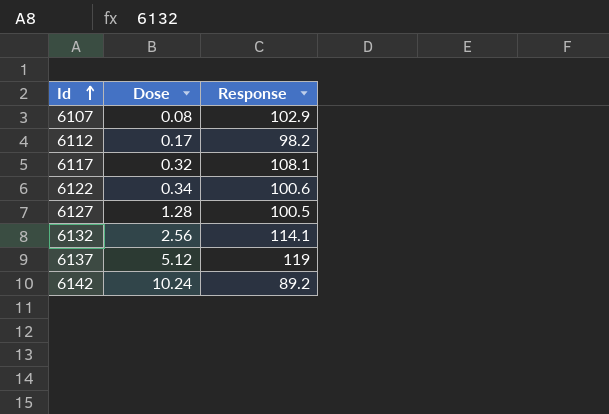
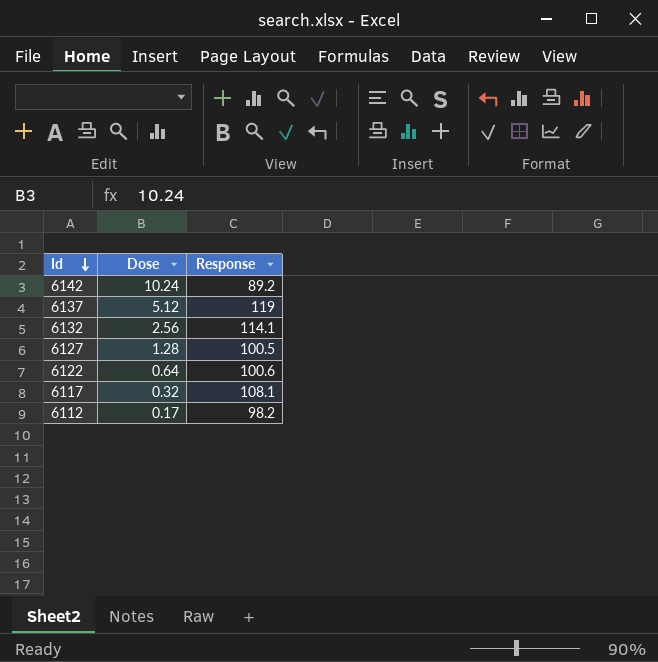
row order: Id ascending -> Id descending
row 6107: 0.08 | 102.9 -> none
6122 | Dose: 0.34 -> 0.64

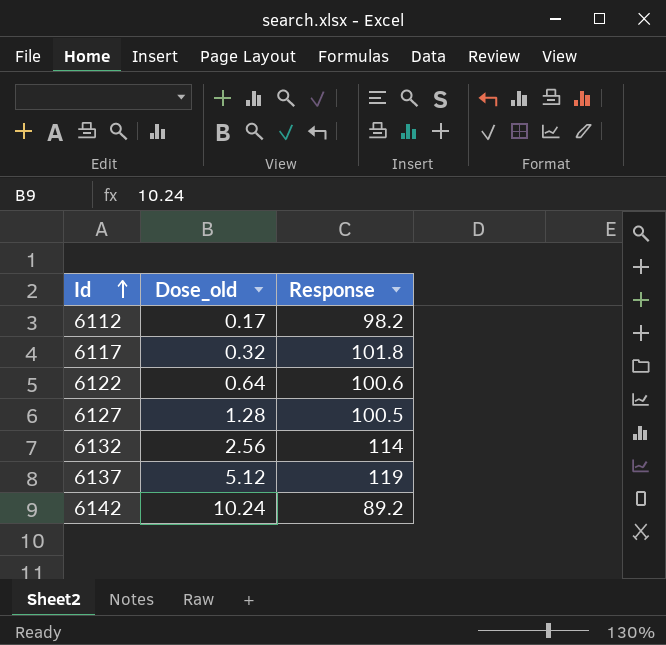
row order: Id descending -> Id ascending
column name: Dose -> Dose_old
6117 | Response: 108.1 -> 101.8
6132 | Response: 114.1 -> 114

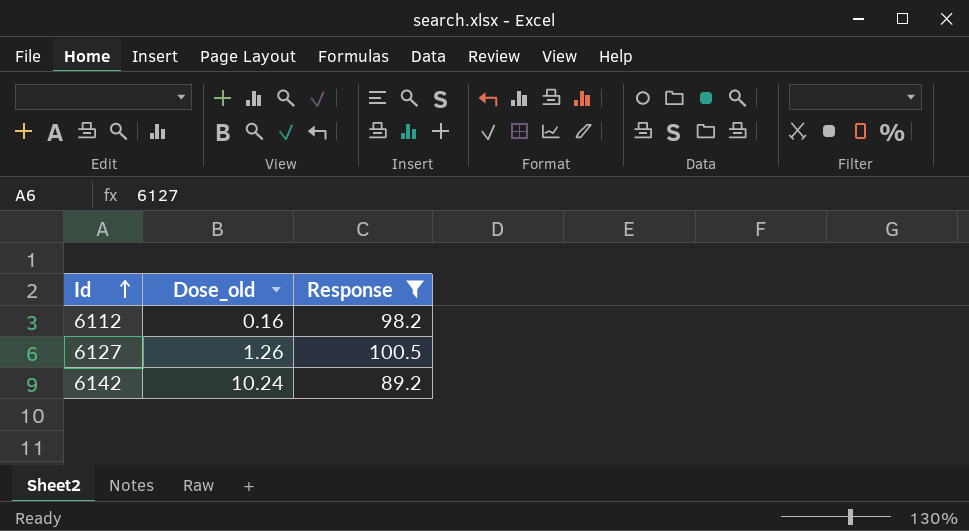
filter: none -> Response <= 100.5
6112 | Dose_old: 0.17 -> 0.16
6127 | Dose_old: 1.28 -> 1.26

